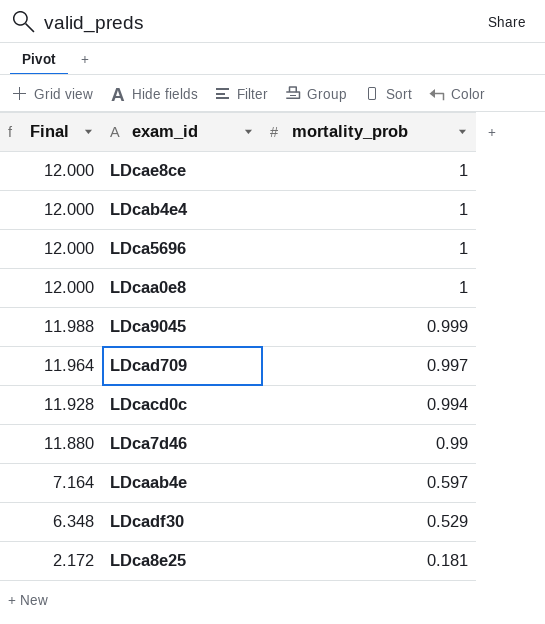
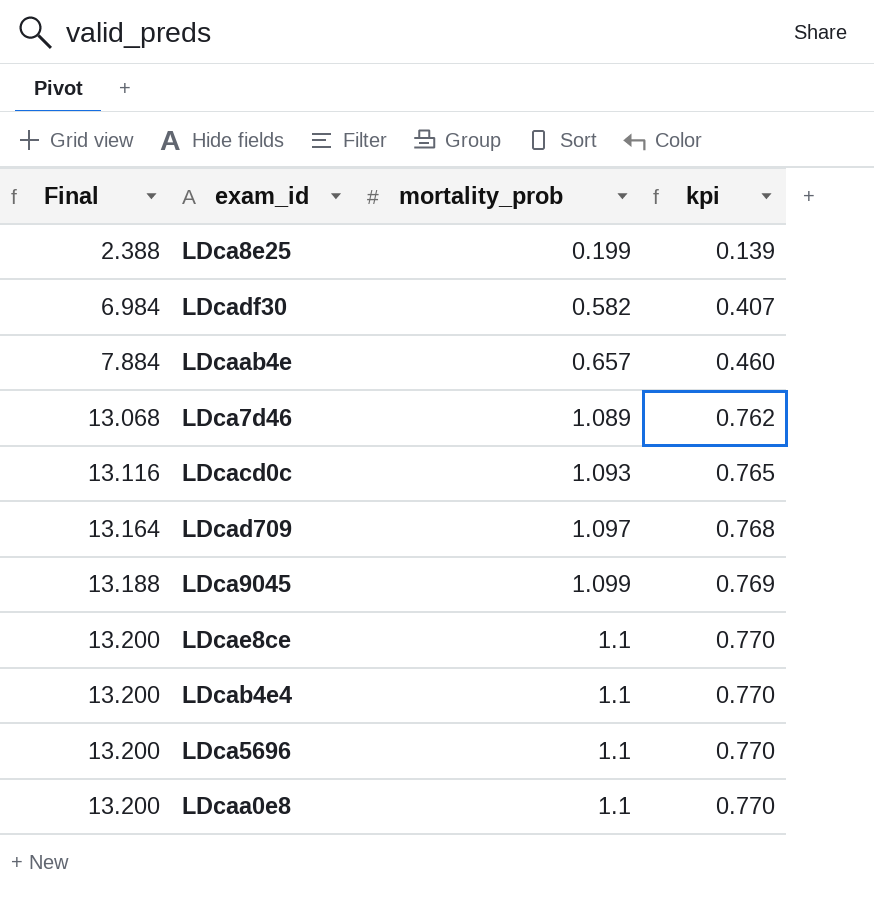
row order: Final descending -> Final ascending
column kpi | formula: none -> [mortality_prob] * 0.7
LDca8e25 | Final: 2.172 -> 2.388
LDca8e25 | mortality_prob: 0.181 -> 0.199
LDcadf30 | Final: 6.348 -> 6.984
LDcadf30 | mortality_prob: 0.529 -> 0.582
LDcaab4e | Final: 7.164 -> 7.884
LDcaab4e | mortality_prob: 0.597 -> 0.657
LDca7d46 | Final: 11.880 -> 13.068
LDca7d46 | mortality_prob: 0.99 -> 1.089
LDcacd0c | Final: 11.928 -> 13.116
LDcacd0c | mortality_prob: 0.994 -> 1.093
LDcad709 | Final: 11.964 -> 13.164
LDcad709 | mortality_prob: 0.997 -> 1.097
LDca9045 | Final: 11.988 -> 13.188
LDca9045 | mortality_prob: 0.999 -> 1.099
LDcae8ce | Final: 12.000 -> 13.200
LDcae8ce | mortality_prob: 1 -> 1.1
LDcab4e4 | Final: 12.000 -> 13.200
LDcab4e4 | mortality_prob: 1 -> 1.1
LDca5696 | Final: 12.000 -> 13.200
LDca5696 | mortality_prob: 1 -> 1.1
LDcaa0e8 | Final: 12.000 -> 13.200
LDcaa0e8 | mortality_prob: 1 -> 1.1

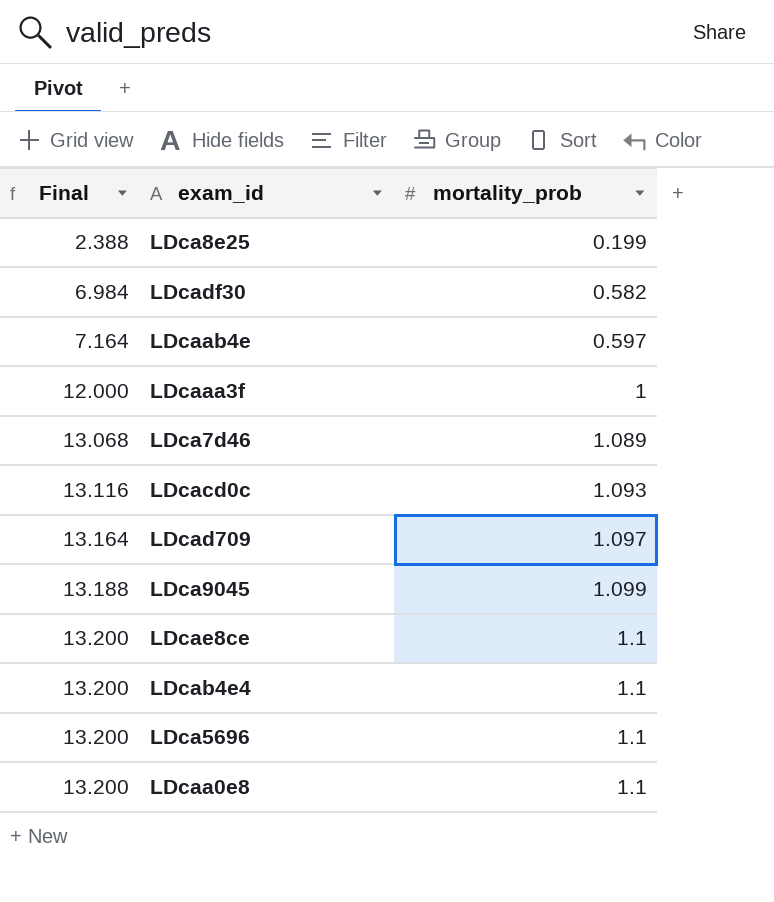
column kpi | formula: [mortality_prob] * 0.7 -> none
LDcaab4e | Final: 7.884 -> 7.164
LDcaab4e | mortality_prob: 0.657 -> 0.597
row LDcaaa3f: none -> 12.000 | 1

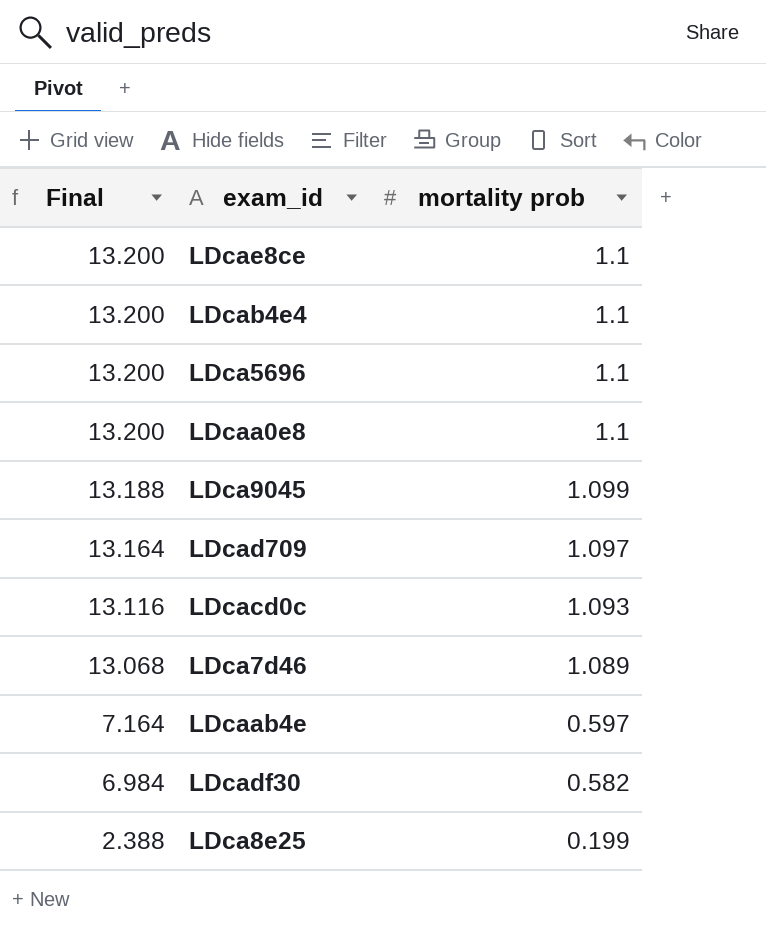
row order: Final ascending -> Final descending
column name: mortality_prob -> mortality prob
row LDcaaa3f: 12.000 | 1 -> none

